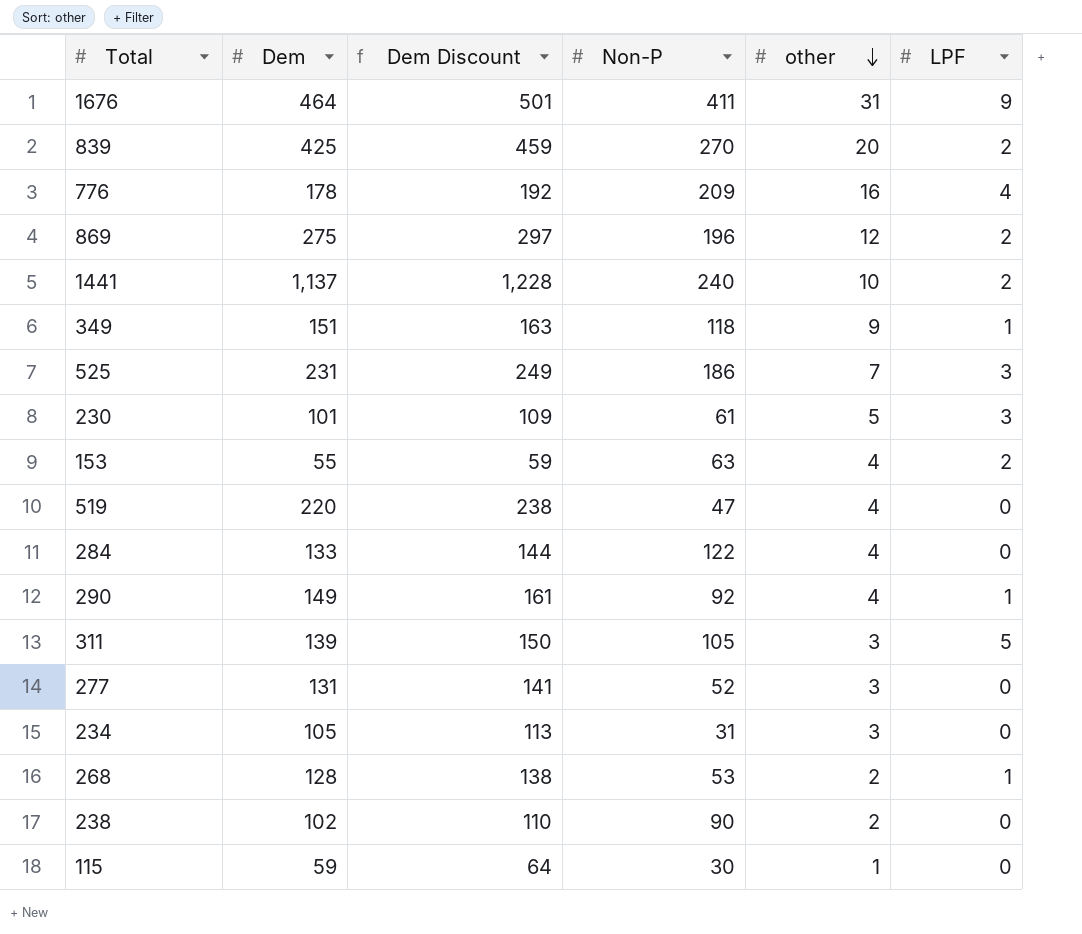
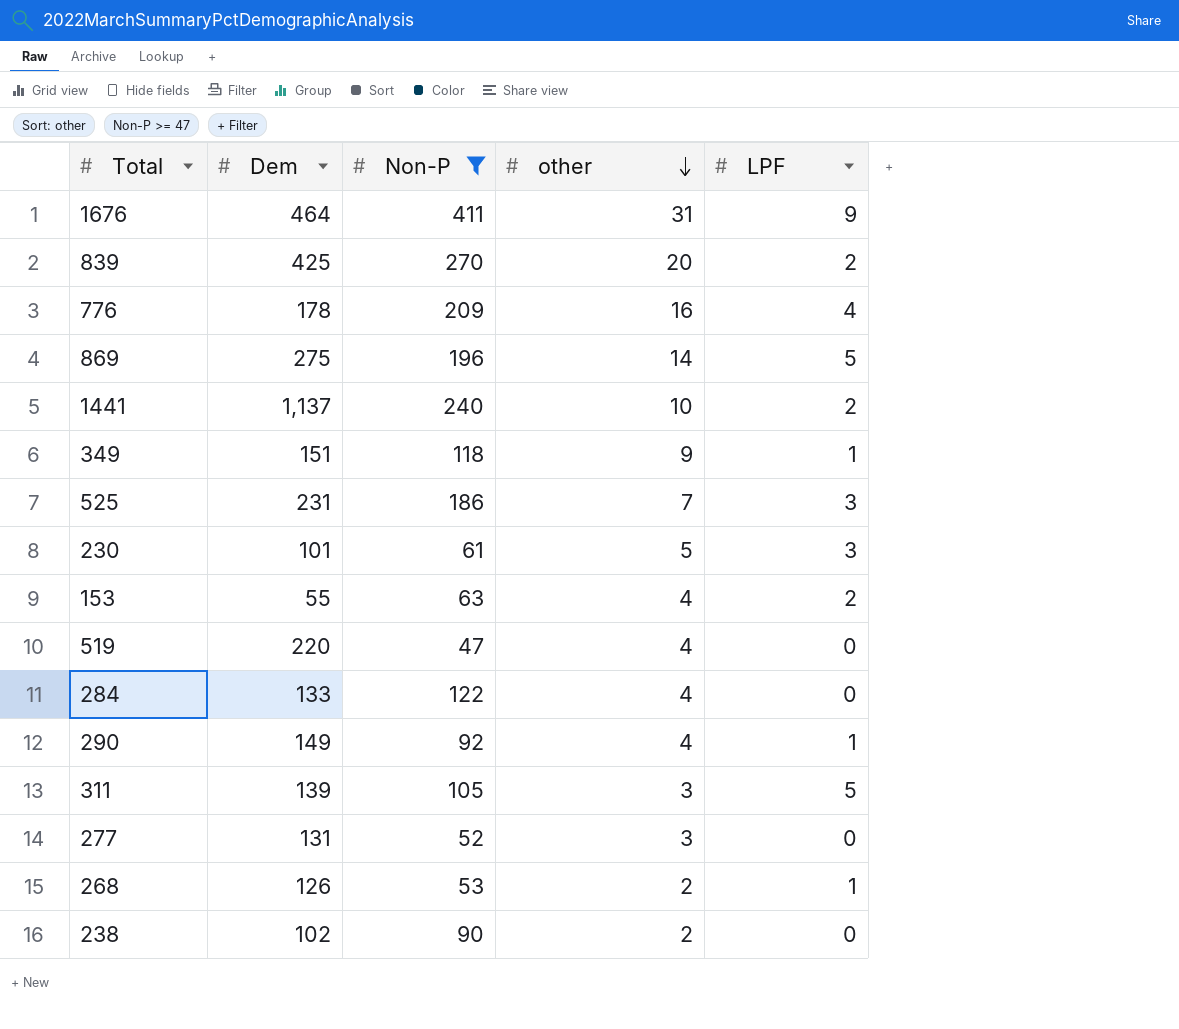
filter: none -> Non-P >= 47
column Dem Discount | formula: [Dem] * 1.08 -> none
869 | other: 12 -> 14
869 | LPF: 2 -> 5
268 | Dem: 128 -> 126

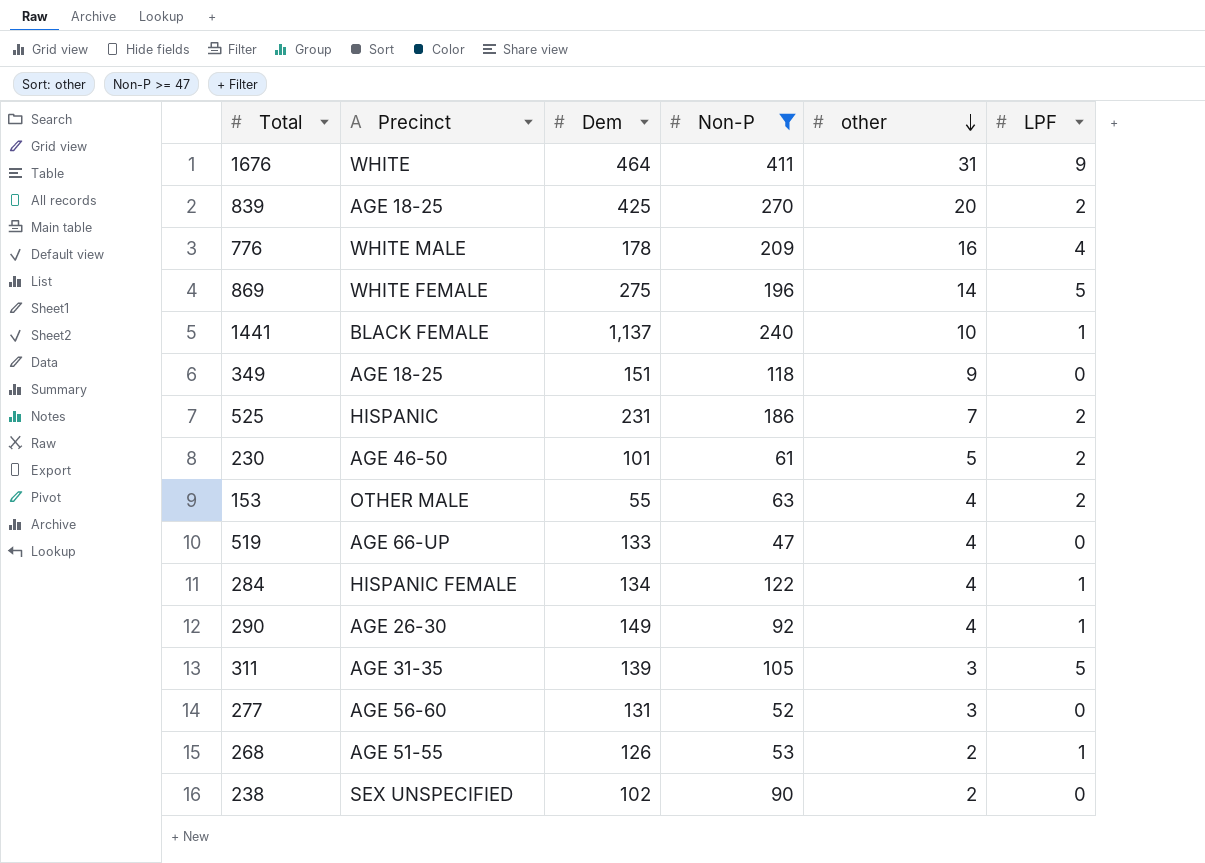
column Precinct | position: none -> 2
1441 | LPF: 2 -> 1
349 | LPF: 1 -> 0
525 | LPF: 3 -> 2
230 | LPF: 3 -> 2
519 | Dem: 220 -> 133
284 | Dem: 133 -> 134
284 | LPF: 0 -> 1

